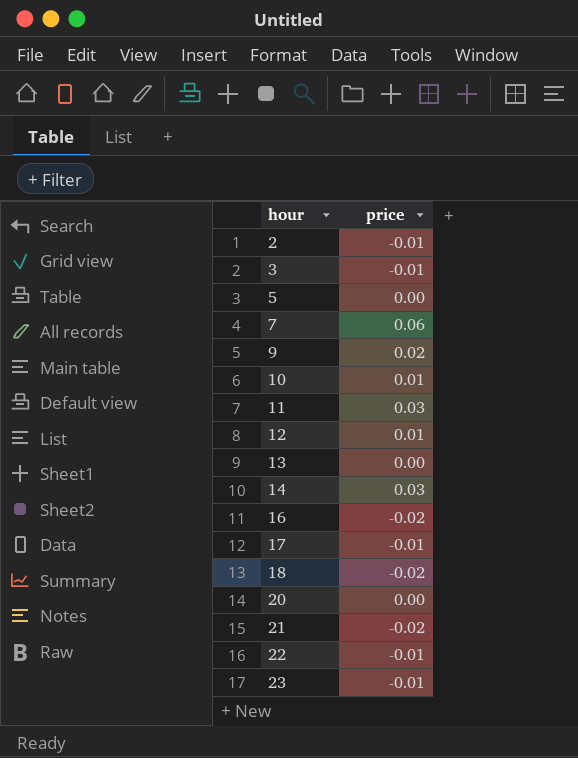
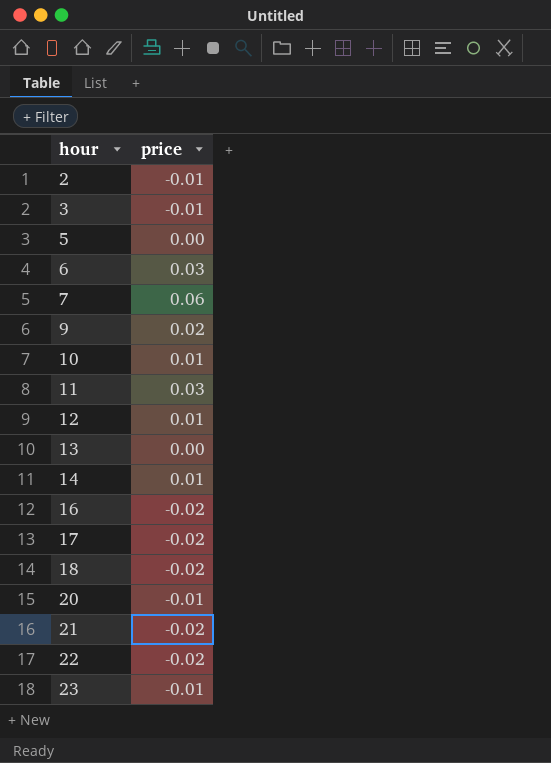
row 6: none -> 0.03
14 | price: 0.03 -> 0.01
17 | price: -0.01 -> -0.02
20 | price: 0.00 -> -0.01
22 | price: -0.01 -> -0.02

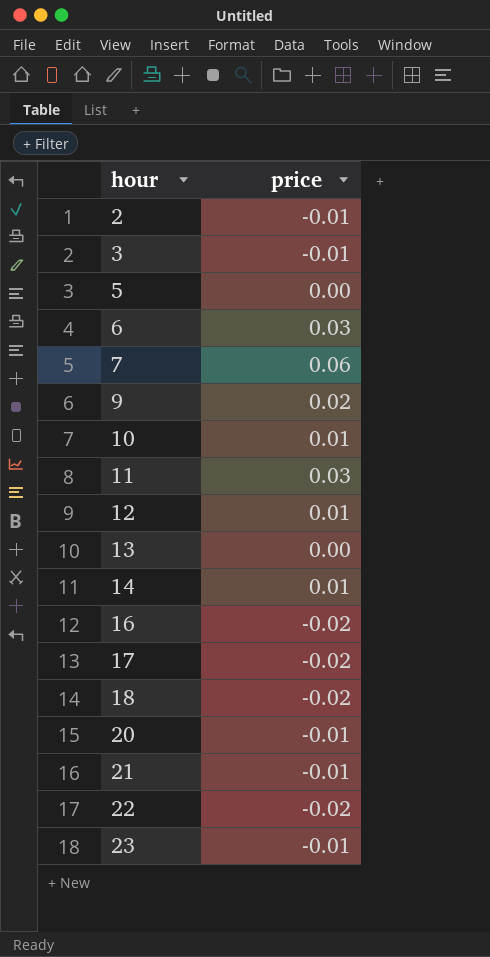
21 | price: -0.02 -> -0.01

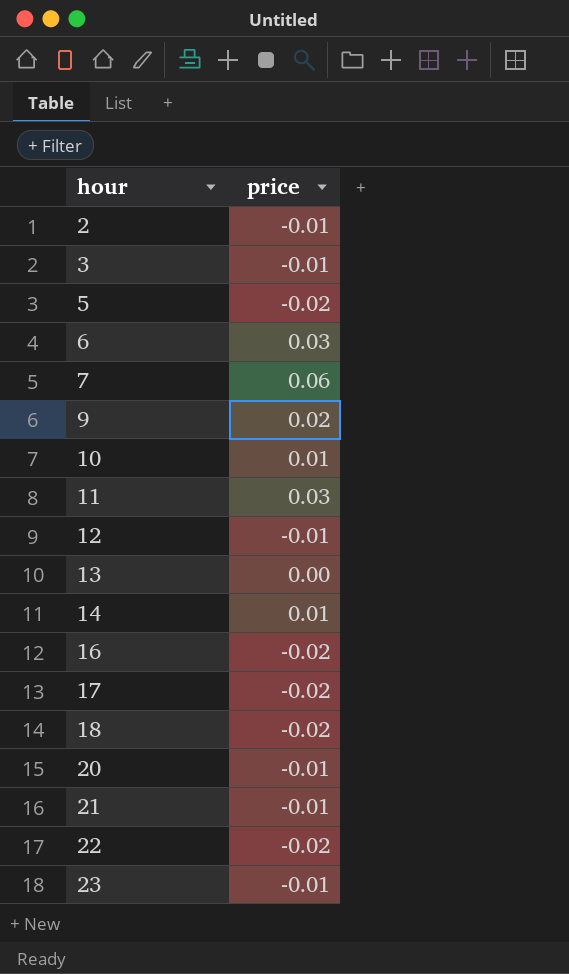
5 | price: 0.00 -> -0.02
12 | price: 0.01 -> -0.01

